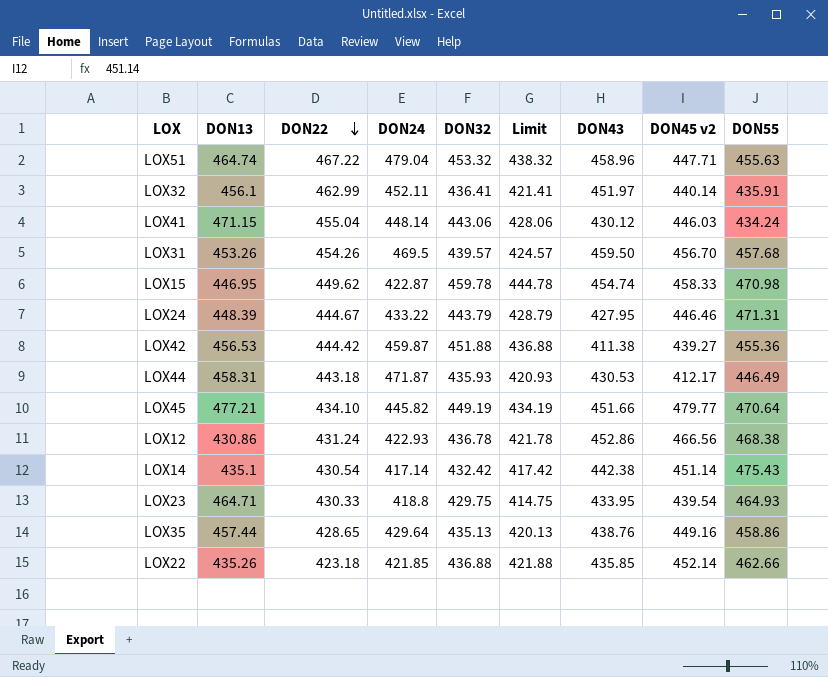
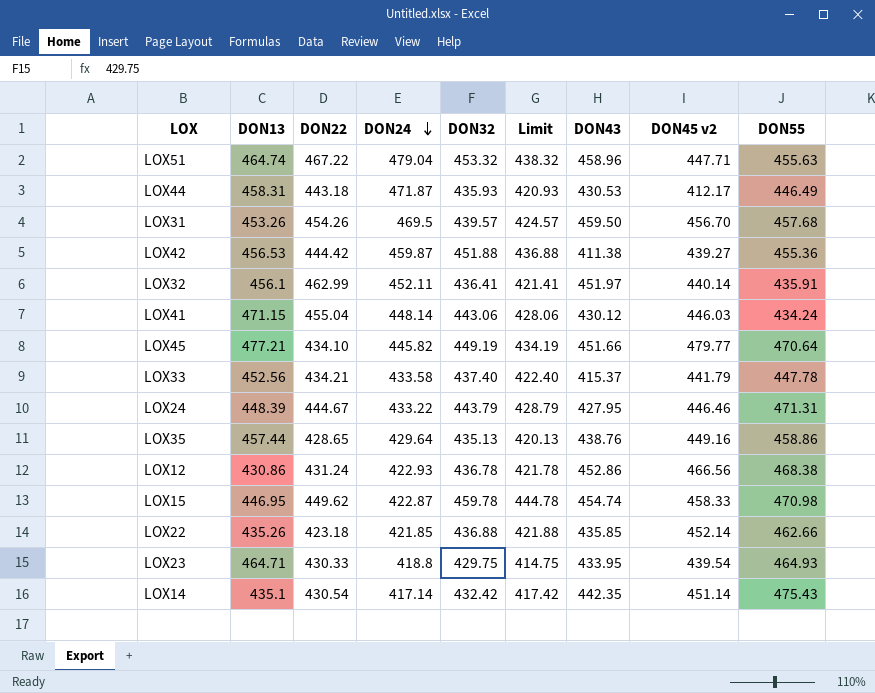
row order: DON22 descending -> DON24 descending
row LOX33: none -> 452.56 | 434.21 | 433.58 | 437.40 | 422.40 | 415.37 | 441.79 | 447.78
LOX14 | DON43: 442.38 -> 442.35

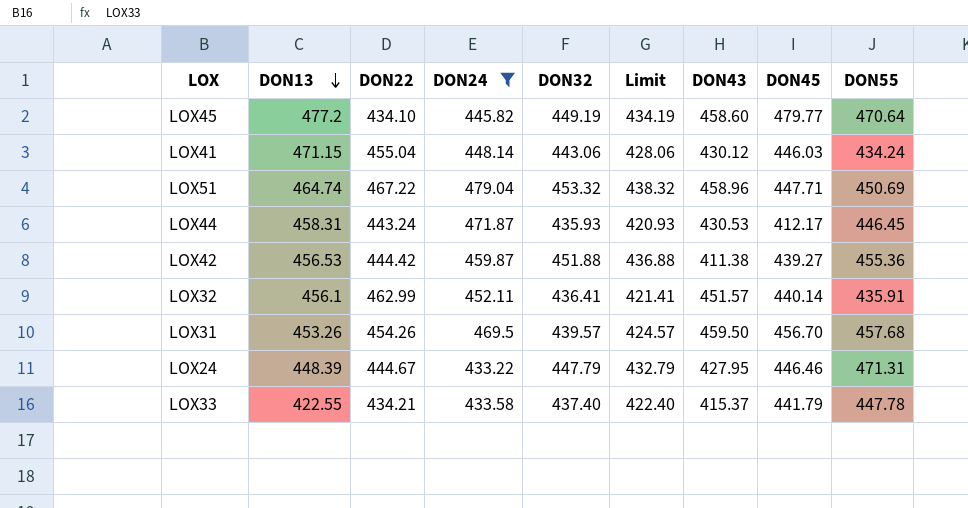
filter: none -> DON24 >= 433.22
row order: DON24 descending -> DON13 descending
column name: DON45 v2 -> DON45
LOX45 | DON13: 477.21 -> 477.2
LOX45 | DON43: 451.66 -> 458.60
LOX51 | DON55: 455.63 -> 450.69
LOX44 | DON22: 443.18 -> 443.24
LOX44 | DON55: 446.49 -> 446.45
LOX32 | DON43: 451.97 -> 451.57
LOX24 | DON32: 443.79 -> 447.79
LOX24 | Limit: 428.79 -> 432.79
LOX33 | DON13: 452.56 -> 422.55

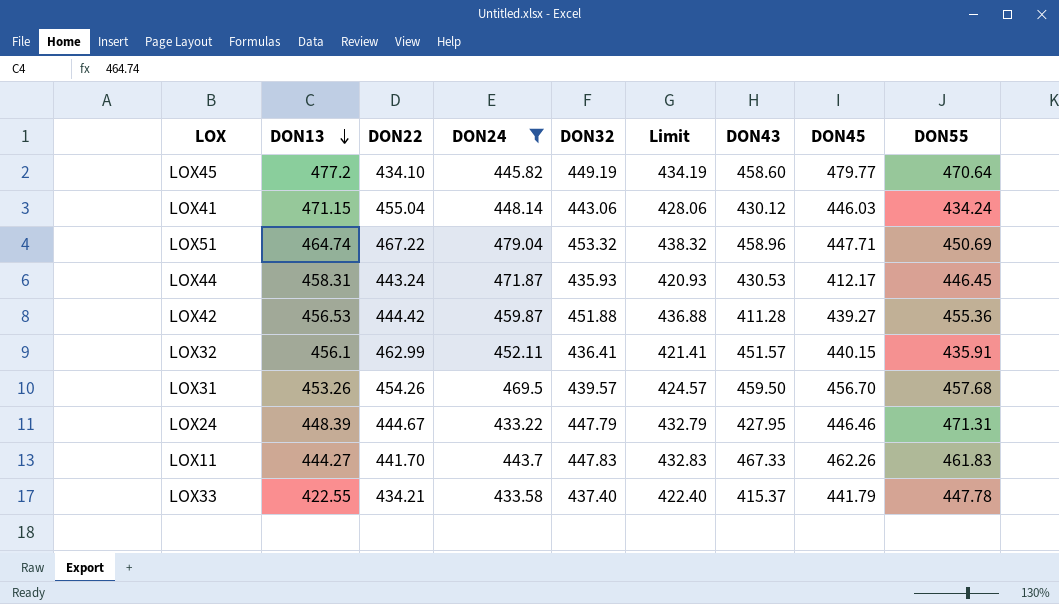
LOX42 | DON43: 411.38 -> 411.28
LOX32 | DON45: 440.14 -> 440.15
row LOX11: none -> 444.27 | 441.70 | 443.7 | 447.83 | 432.83 | 467.33 | 462.26 | 461.83

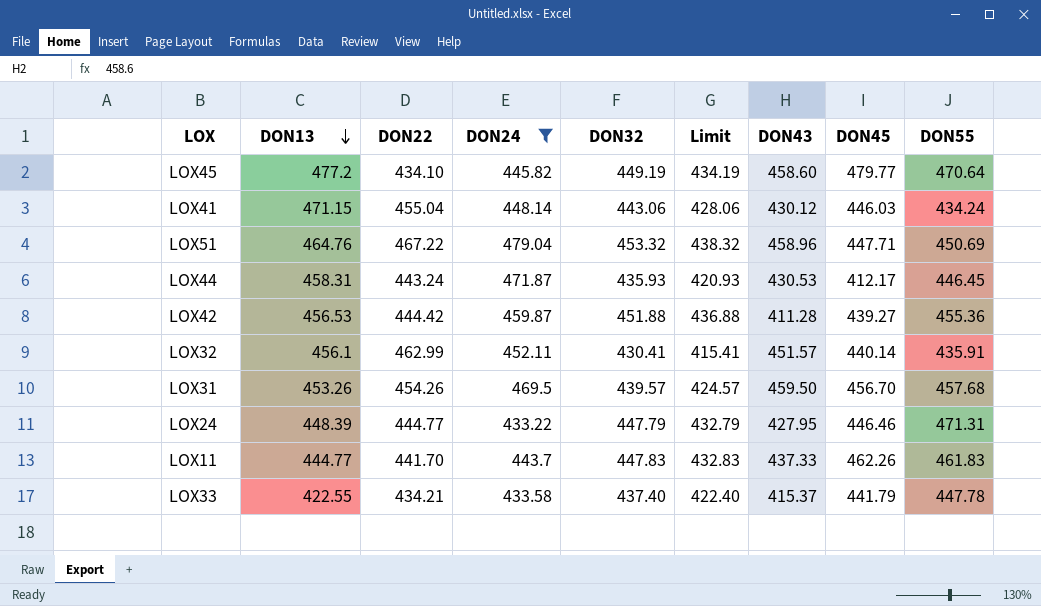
LOX51 | DON13: 464.74 -> 464.76
LOX32 | DON32: 436.41 -> 430.41
LOX32 | Limit: 421.41 -> 415.41
LOX32 | DON45: 440.15 -> 440.14
LOX24 | DON22: 444.67 -> 444.77
LOX11 | DON13: 444.27 -> 444.77
LOX11 | DON43: 467.33 -> 437.33

